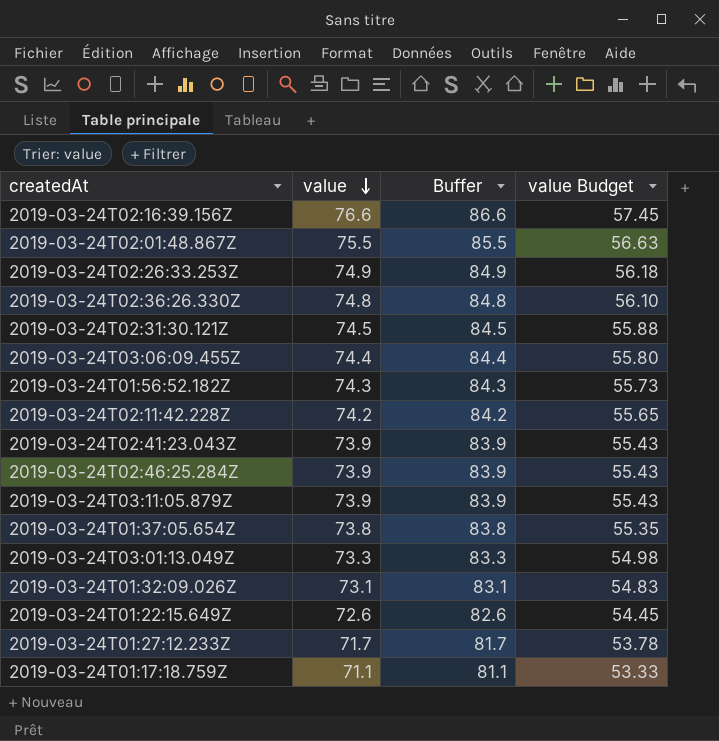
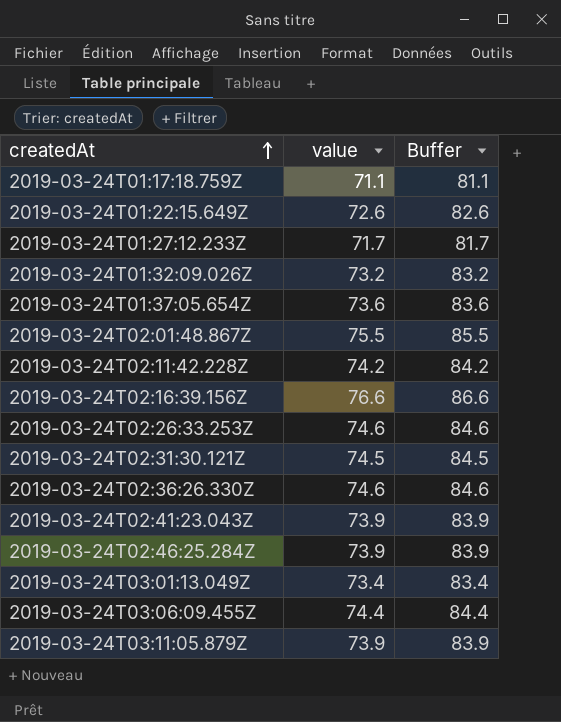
row order: value descending -> createdAt ascending
column value Budget | formula: [value] * 0.75 -> none
row 2019-03-24T01:56:52.182Z: 74.3 | 84.3 | 55.73 -> none
2019-03-24T01:32:09.026Z | value: 73.1 -> 73.2
2019-03-24T01:32:09.026Z | Buffer: 83.1 -> 83.2
2019-03-24T01:37:05.654Z | value: 73.8 -> 73.6
2019-03-24T01:37:05.654Z | Buffer: 83.8 -> 83.6
2019-03-24T02:26:33.253Z | value: 74.9 -> 74.6
2019-03-24T02:26:33.253Z | Buffer: 84.9 -> 84.6
2019-03-24T02:36:26.330Z | value: 74.8 -> 74.6
2019-03-24T02:36:26.330Z | Buffer: 84.8 -> 84.6
2019-03-24T03:01:13.049Z | value: 73.3 -> 73.4
2019-03-24T03:01:13.049Z | Buffer: 83.3 -> 83.4

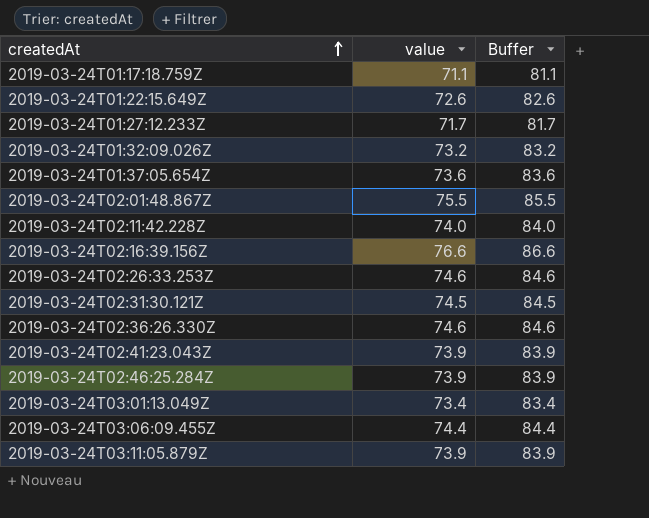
2019-03-24T02:11:42.228Z | value: 74.2 -> 74.0
2019-03-24T02:11:42.228Z | Buffer: 84.2 -> 84.0

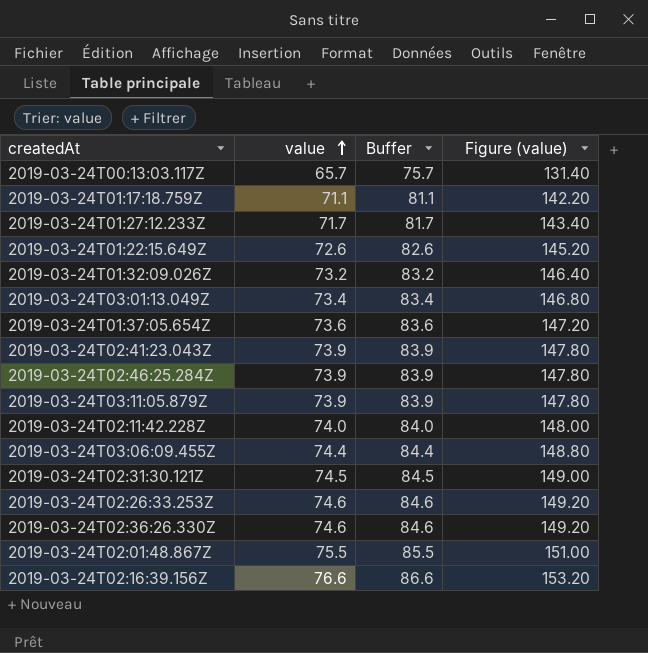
row order: createdAt ascending -> value ascending
column Figure (value) | formula: none -> [value] * 2
row 2019-03-24T00:13:03.117Z: none -> 65.7 | 75.7 | 131.40

